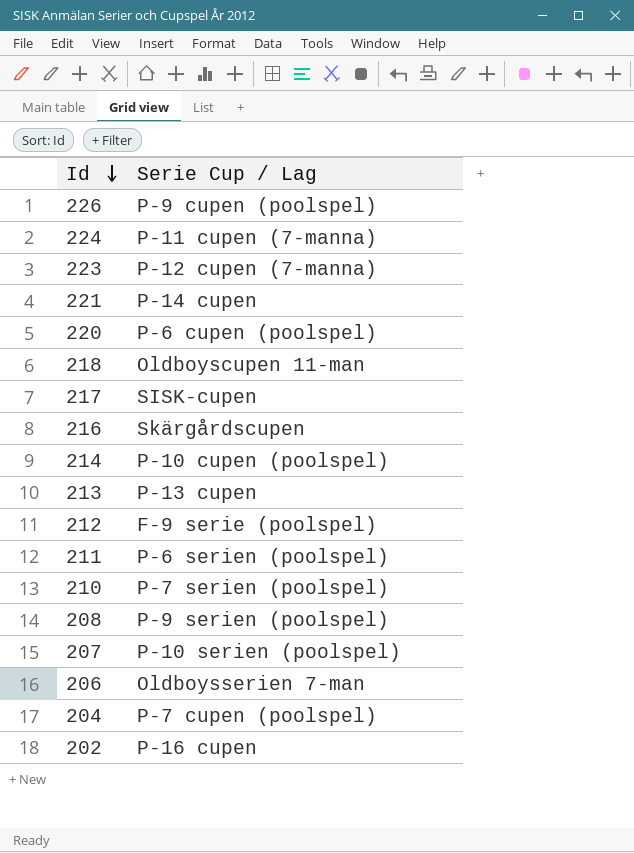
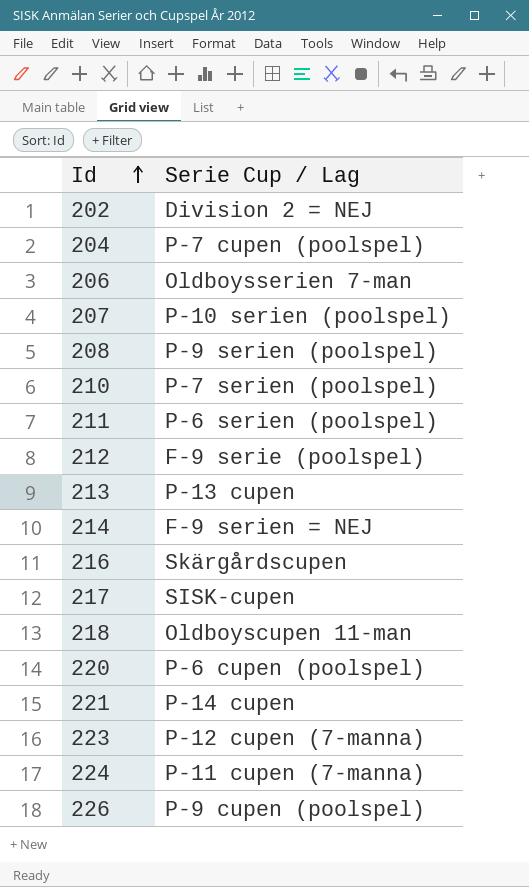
row order: Id descending -> Id ascending
202 | Serie Cup / Lag: P-16 cupen -> Division 2 = NEJ
214 | Serie Cup / Lag: P-10 cupen (poolspel) -> F-9 serien = NEJ

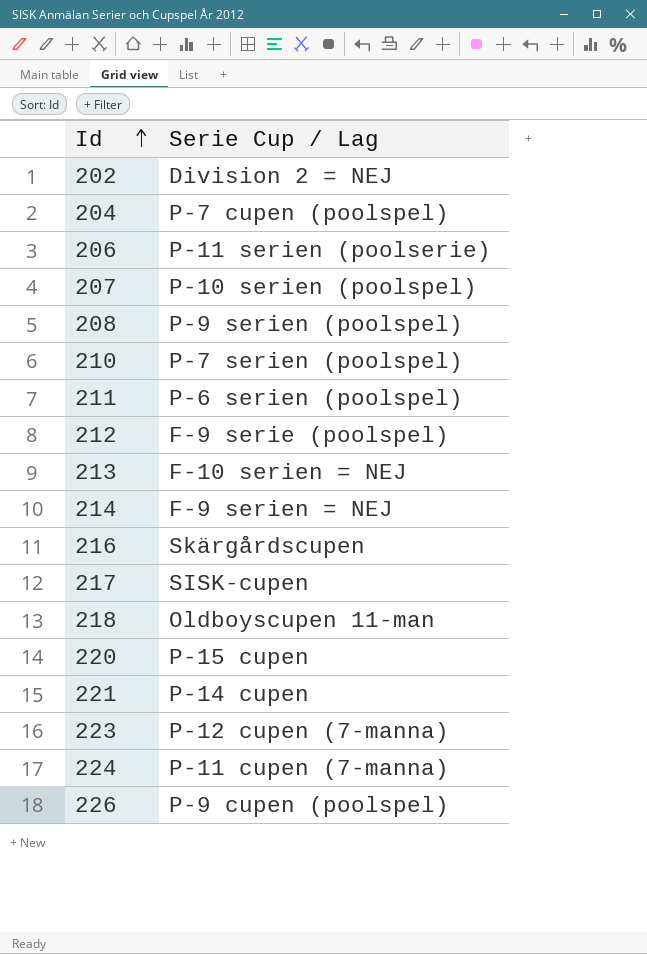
206 | Serie Cup / Lag: Oldboysserien 7-man -> P-11 serien (poolserie)
213 | Serie Cup / Lag: P-13 cupen -> F-10 serien = NEJ
220 | Serie Cup / Lag: P-6 cupen (poolspel) -> P-15 cupen

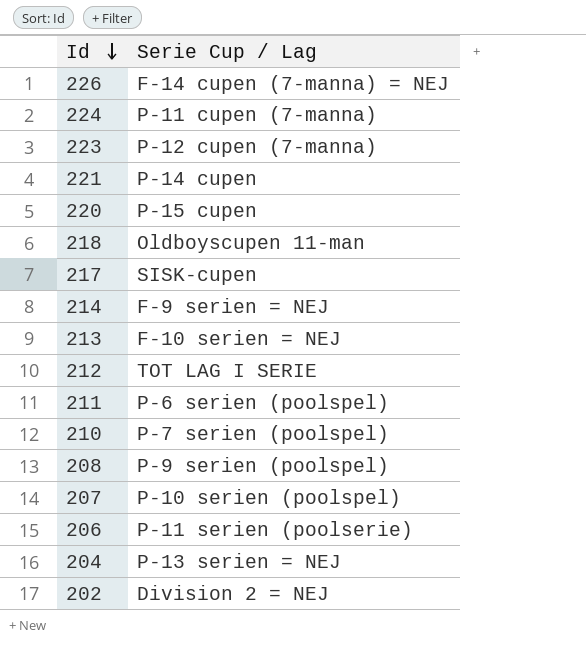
row order: Id ascending -> Id descending
row 216: Skärgårdscupen -> none
226 | Serie Cup / Lag: P-9 cupen (poolspel) -> F-14 cupen (7-manna) = NEJ
212 | Serie Cup / Lag: F-9 serie (poolspel) -> TOT LAG I SERIE
204 | Serie Cup / Lag: P-7 cupen (poolspel) -> P-13 serien = NEJ

